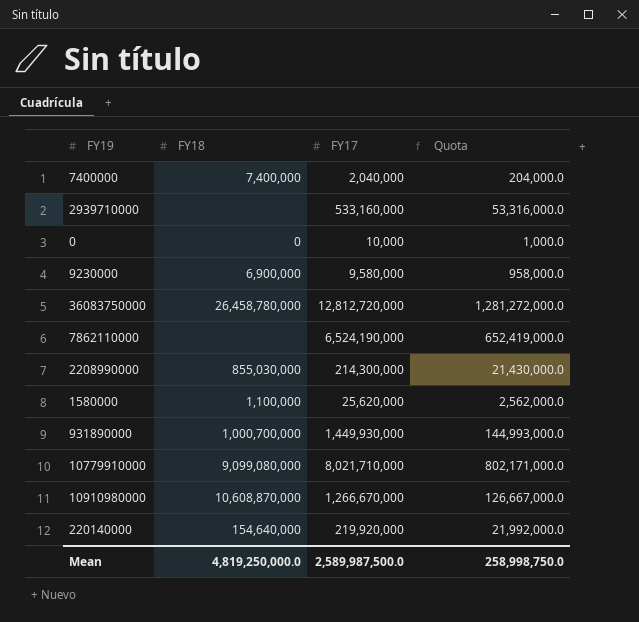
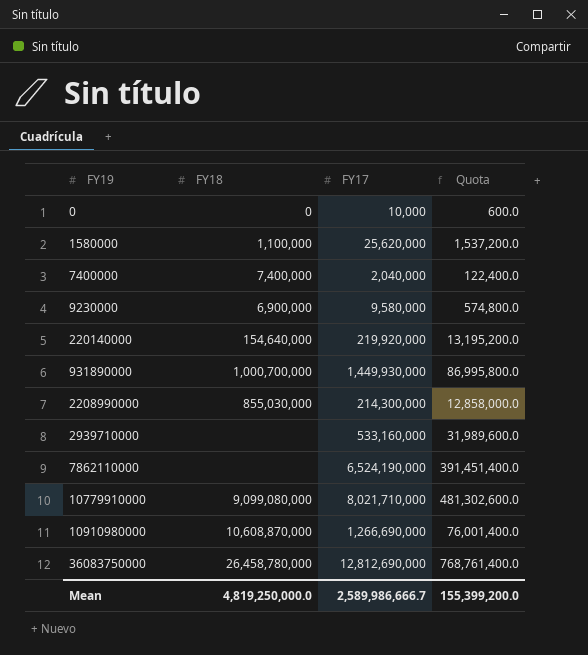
row order: none -> FY19 ascending
column Quota | formula: [FY17] * 0.1 -> [FY17] * 0.06
10910980000 | FY17: 1,266,670,000 -> 1,266,690,000
36083750000 | FY17: 12,812,720,000 -> 12,812,690,000
Mean | FY17: 2,589,987,500.0 -> 2,589,986,666.7
Mean | Quota: 258,998,750.0 -> 155,399,200.0

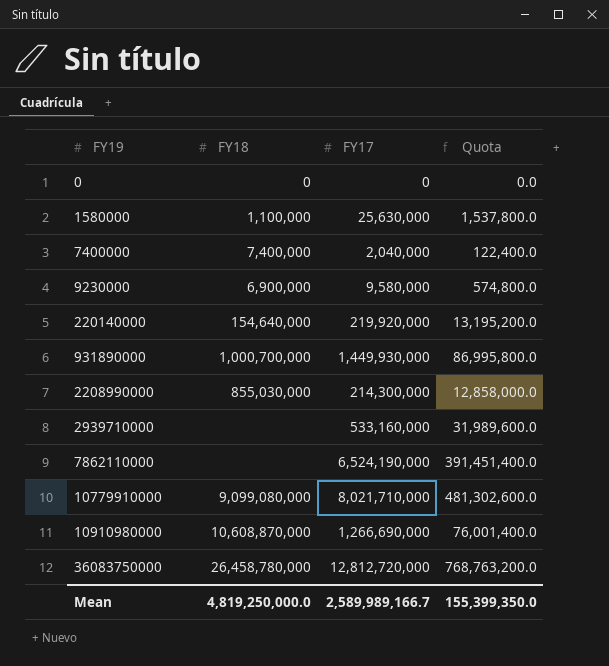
0 | FY17: 10,000 -> 0
0 | Quota: 600.0 -> 0.0
1580000 | FY17: 25,620,000 -> 25,630,000
1580000 | Quota: 1,537,200.0 -> 1,537,800.0
36083750000 | FY17: 12,812,690,000 -> 12,812,720,000
36083750000 | Quota: 768,761,400.0 -> 768,763,200.0
Mean | FY17: 2,589,986,666.7 -> 2,589,989,166.7
Mean | Quota: 155,399,200.0 -> 155,399,350.0

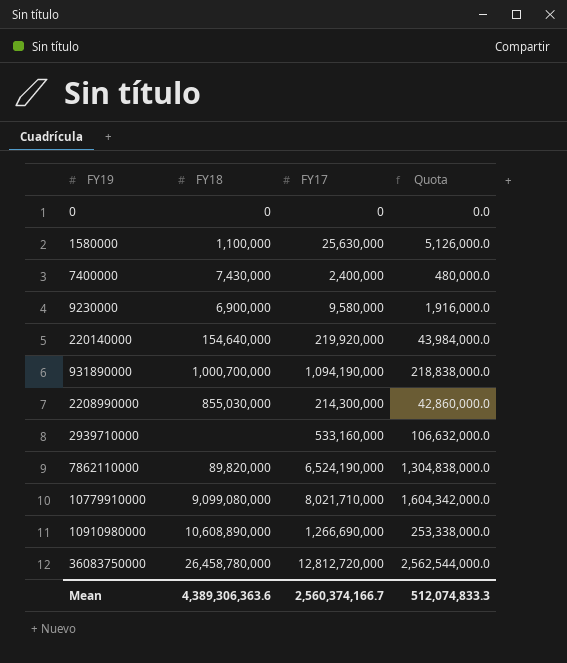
column Quota | formula: [FY17] * 0.06 -> [FY17] * 0.2
7400000 | FY18: 7,400,000 -> 7,430,000
7400000 | FY17: 2,040,000 -> 2,400,000
931890000 | FY17: 1,449,930,000 -> 1,094,190,000
7862110000 | FY18: none -> 89,820,000
10910980000 | FY18: 10,608,870,000 -> 10,608,890,000
Mean | FY18: 4,819,250,000.0 -> 4,389,306,363.6
Mean | FY17: 2,589,989,166.7 -> 2,560,374,166.7
Mean | Quota: 155,399,350.0 -> 512,074,833.3

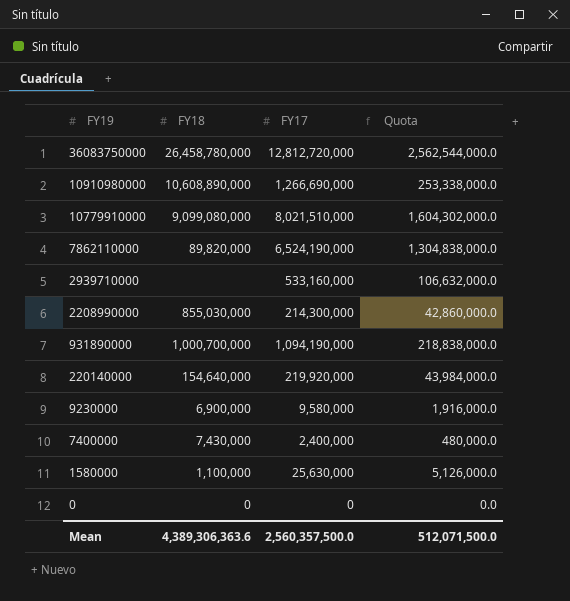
row order: FY19 ascending -> FY19 descending
10779910000 | FY17: 8,021,710,000 -> 8,021,510,000
10779910000 | Quota: 1,604,342,000.0 -> 1,604,302,000.0
Mean | FY17: 2,560,374,166.7 -> 2,560,357,500.0
Mean | Quota: 512,074,833.3 -> 512,071,500.0

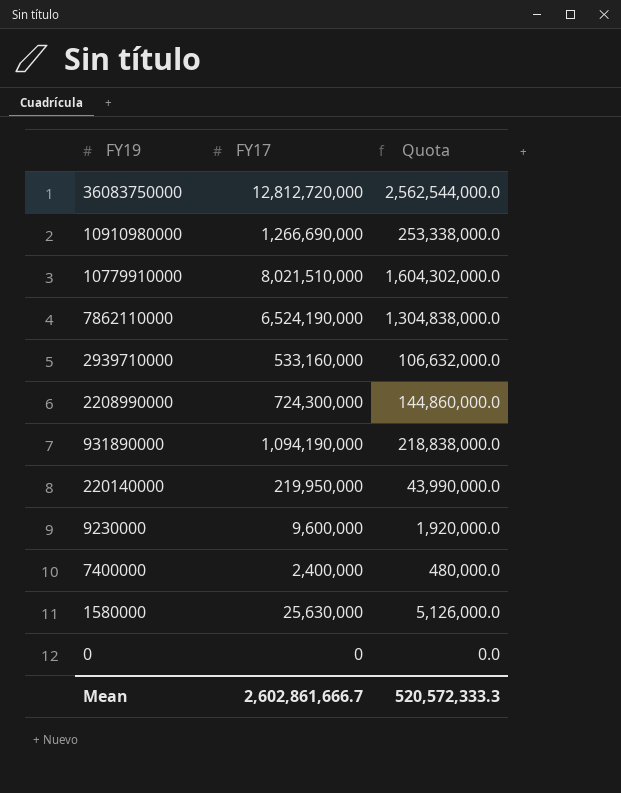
column FY18 | position: 2 -> none
2208990000 | FY17: 214,300,000 -> 724,300,000
2208990000 | Quota: 42,860,000.0 -> 144,860,000.0
220140000 | FY17: 219,920,000 -> 219,950,000
220140000 | Quota: 43,984,000.0 -> 43,990,000.0
9230000 | FY17: 9,580,000 -> 9,600,000
9230000 | Quota: 1,916,000.0 -> 1,920,000.0
Mean | FY17: 2,560,357,500.0 -> 2,602,861,666.7
Mean | Quota: 512,071,500.0 -> 520,572,333.3

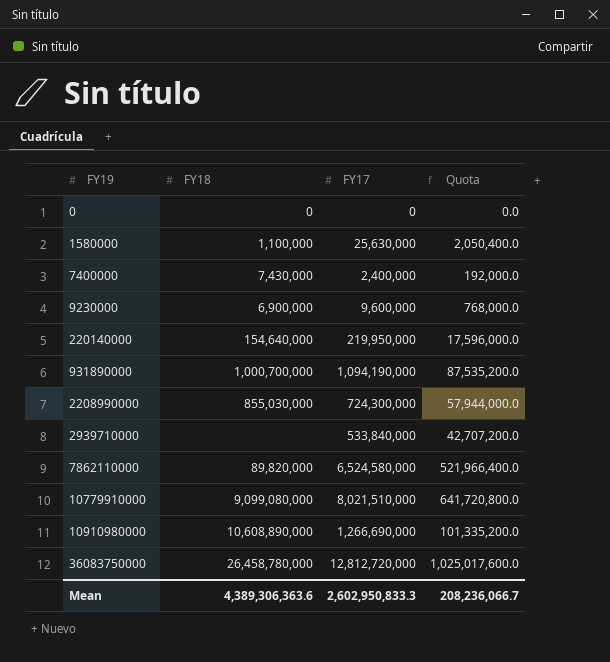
row order: FY19 descending -> FY19 ascending
column FY18 | position: none -> 2
column Quota | formula: [FY17] * 0.2 -> [FY17] * 0.08
2939710000 | FY17: 533,160,000 -> 533,840,000
7862110000 | FY17: 6,524,190,000 -> 6,524,580,000
Mean | FY17: 2,602,861,666.7 -> 2,602,950,833.3
Mean | Quota: 520,572,333.3 -> 208,236,066.7

